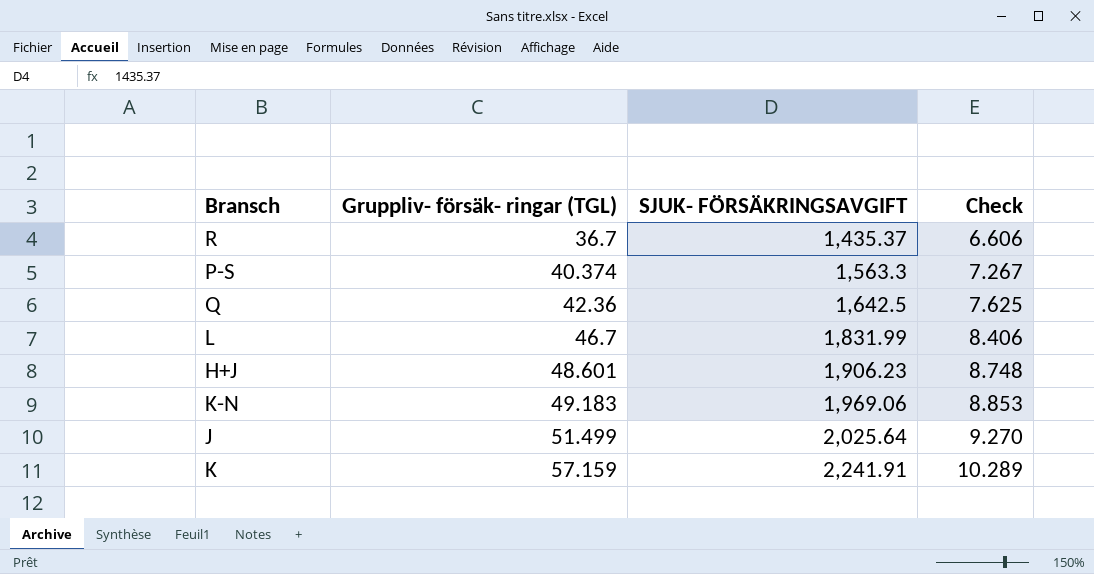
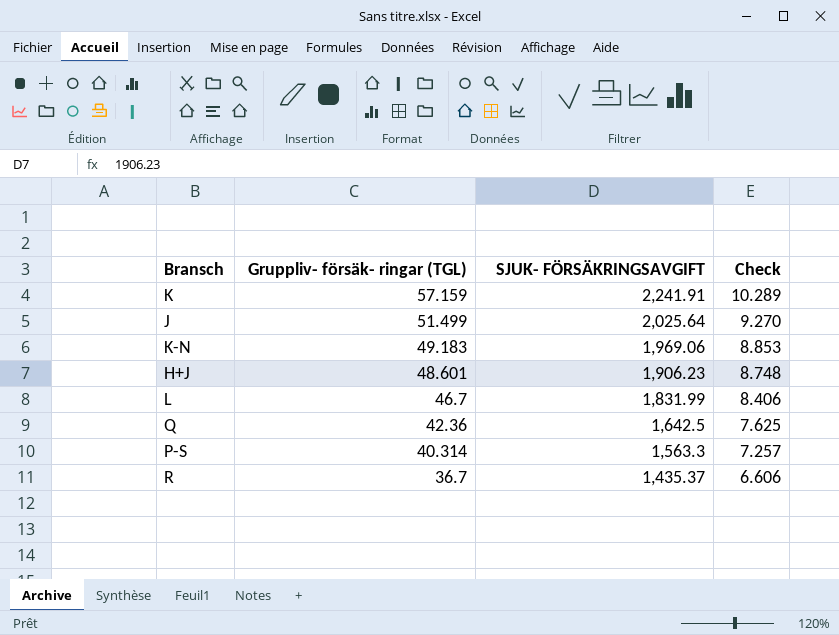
row order: Gruppliv- försäk- ringar (TGL) ascending -> Gruppliv- försäk- ringar (TGL) descending
P-S | Gruppliv- försäk- ringar (TGL): 40.374 -> 40.314
P-S | Check: 7.267 -> 7.257

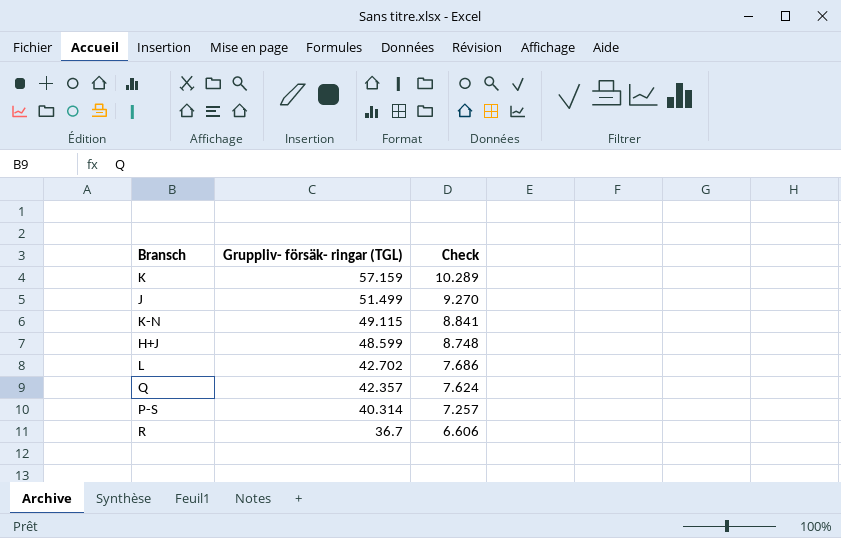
column SJUK- FÖRSÄKRINGSAVGIFT | position: 3 -> none
K-N | Gruppliv- försäk- ringar (TGL): 49.183 -> 49.115
K-N | Check: 8.853 -> 8.841
H+J | Gruppliv- försäk- ringar (TGL): 48.601 -> 48.599
L | Gruppliv- försäk- ringar (TGL): 46.7 -> 42.702
L | Check: 8.406 -> 7.686
Q | Gruppliv- försäk- ringar (TGL): 42.36 -> 42.357
Q | Check: 7.625 -> 7.624

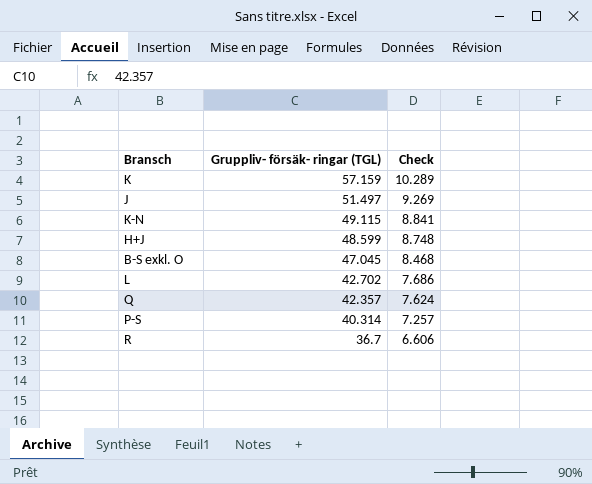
J | Gruppliv- försäk- ringar (TGL): 51.499 -> 51.497
J | Check: 9.270 -> 9.269
row B-S exkl. O: none -> 47.045 | 8.468

